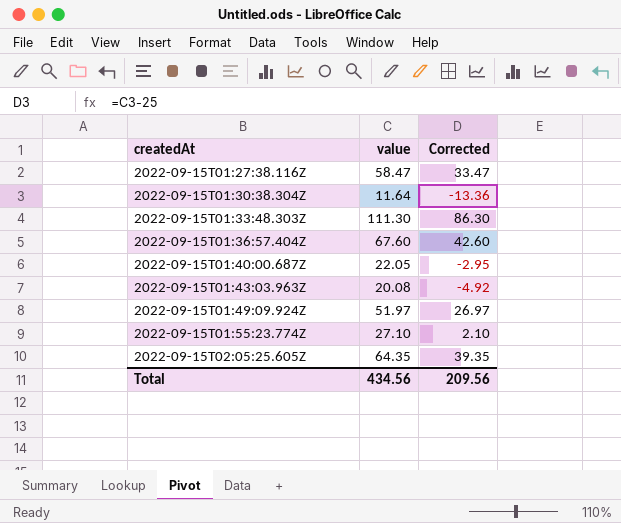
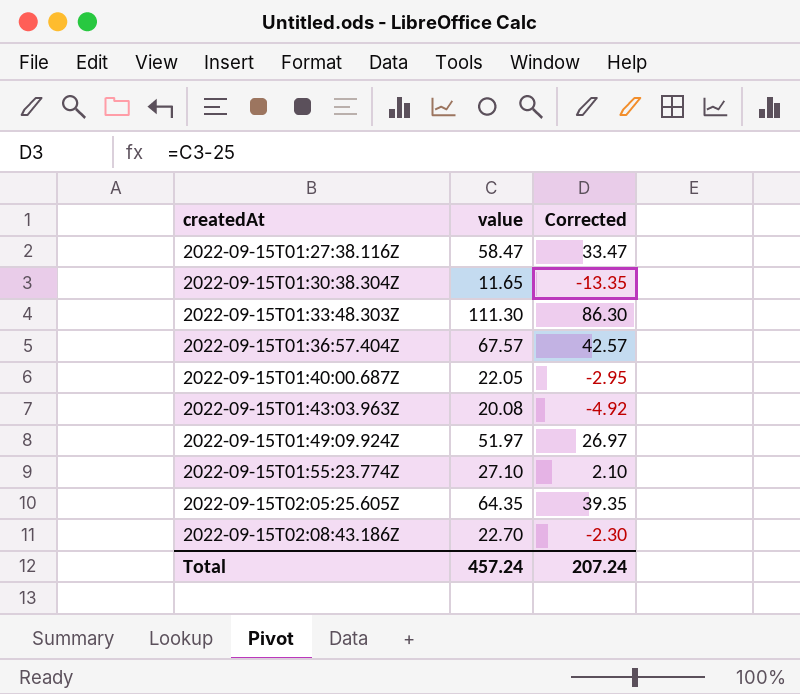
2022-09-15T01:30:38.304Z | value: 11.64 -> 11.65
2022-09-15T01:30:38.304Z | Corrected: -13.36 -> -13.35
2022-09-15T01:36:57.404Z | value: 67.60 -> 67.57
2022-09-15T01:36:57.404Z | Corrected: 42.60 -> 42.57
row 2022-09-15T02:08:43.186Z: none -> 22.70 | -2.30
Total | value: 434.56 -> 457.24
Total | Corrected: 209.56 -> 207.24

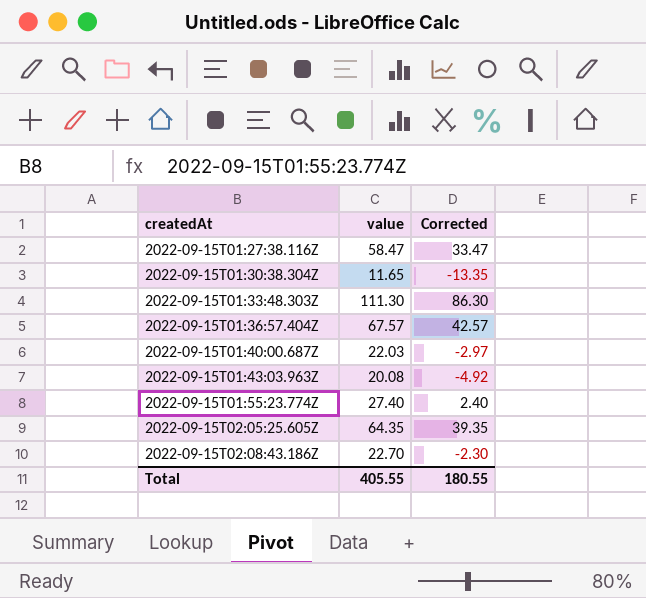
row 2022-09-15T01:49:09.924Z: 51.97 | 26.97 -> none
2022-09-15T01:40:00.687Z | value: 22.05 -> 22.03
2022-09-15T01:40:00.687Z | Corrected: -2.95 -> -2.97
2022-09-15T01:55:23.774Z | value: 27.10 -> 27.40
2022-09-15T01:55:23.774Z | Corrected: 2.10 -> 2.40
Total | value: 457.24 -> 405.55
Total | Corrected: 207.24 -> 180.55

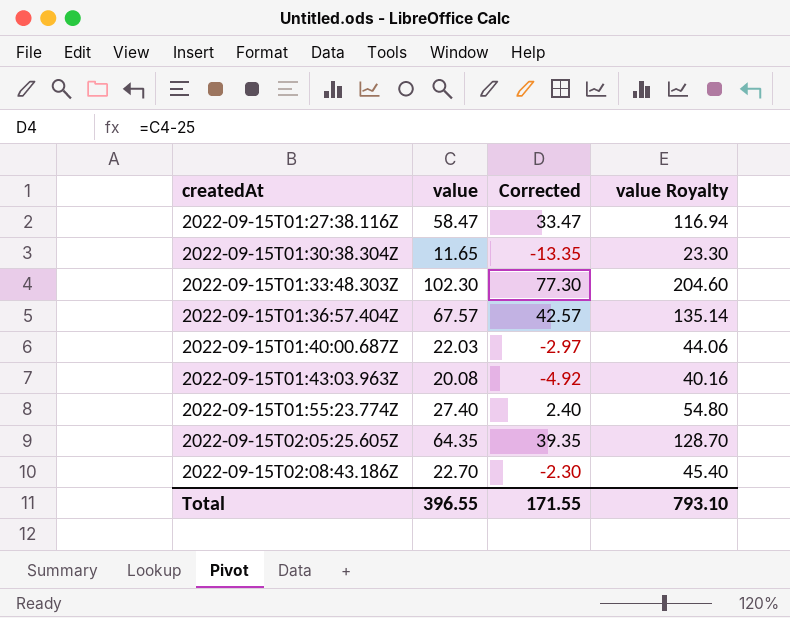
column value Royalty | formula: none -> [value] * 2
2022-09-15T01:33:48.303Z | value: 111.30 -> 102.30
2022-09-15T01:33:48.303Z | Corrected: 86.30 -> 77.30
Total | value: 405.55 -> 396.55
Total | Corrected: 180.55 -> 171.55

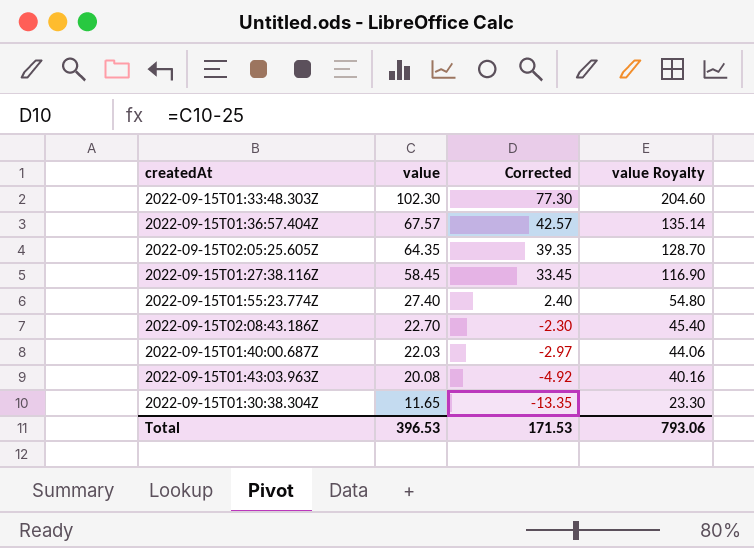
row order: createdAt ascending -> value descending
2022-09-15T01:27:38.116Z | value: 58.47 -> 58.45
2022-09-15T01:27:38.116Z | Corrected: 33.47 -> 33.45
2022-09-15T01:27:38.116Z | value Royalty: 116.94 -> 116.90
Total | value: 396.55 -> 396.53
Total | Corrected: 171.55 -> 171.53
Total | value Royalty: 793.10 -> 793.06

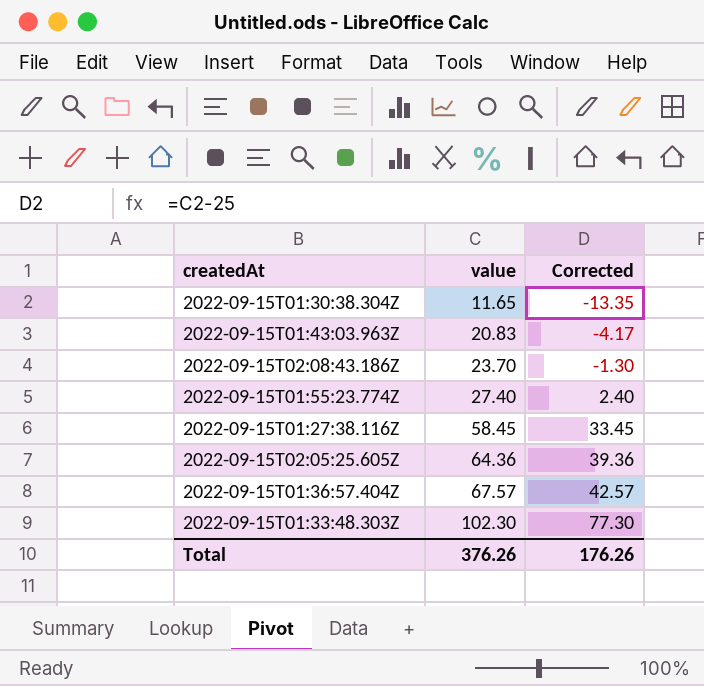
row order: value descending -> value ascending
column value Royalty | formula: [value] * 2 -> none
row 2022-09-15T01:40:00.687Z: 22.03 | -2.97 | 44.06 -> none
2022-09-15T01:43:03.963Z | value: 20.08 -> 20.83
2022-09-15T01:43:03.963Z | Corrected: -4.92 -> -4.17
2022-09-15T02:08:43.186Z | value: 22.70 -> 23.70
2022-09-15T02:08:43.186Z | Corrected: -2.30 -> -1.30
2022-09-15T02:05:25.605Z | value: 64.35 -> 64.36
2022-09-15T02:05:25.605Z | Corrected: 39.35 -> 39.36
Total | value: 396.53 -> 376.26
Total | Corrected: 171.53 -> 176.26

